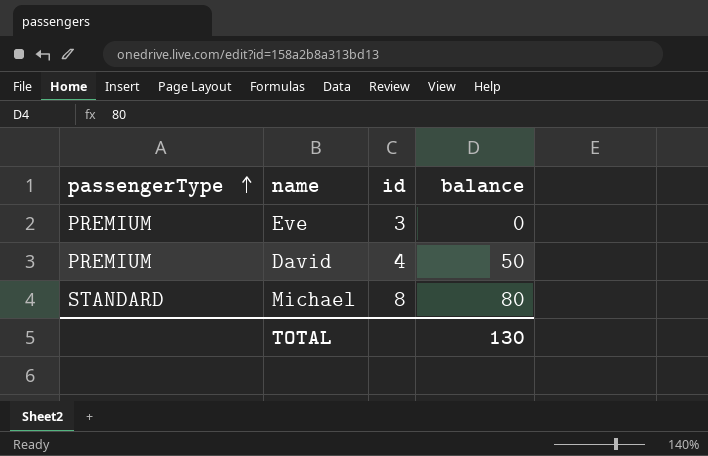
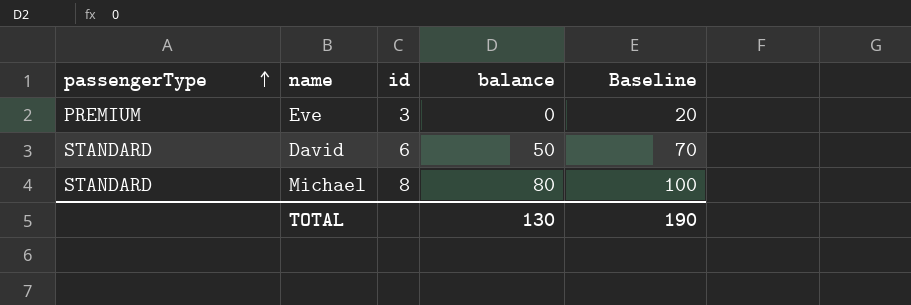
column Baseline | formula: none -> [balance] + 20
David | passengerType: PREMIUM -> STANDARD
David | id: 4 -> 6

